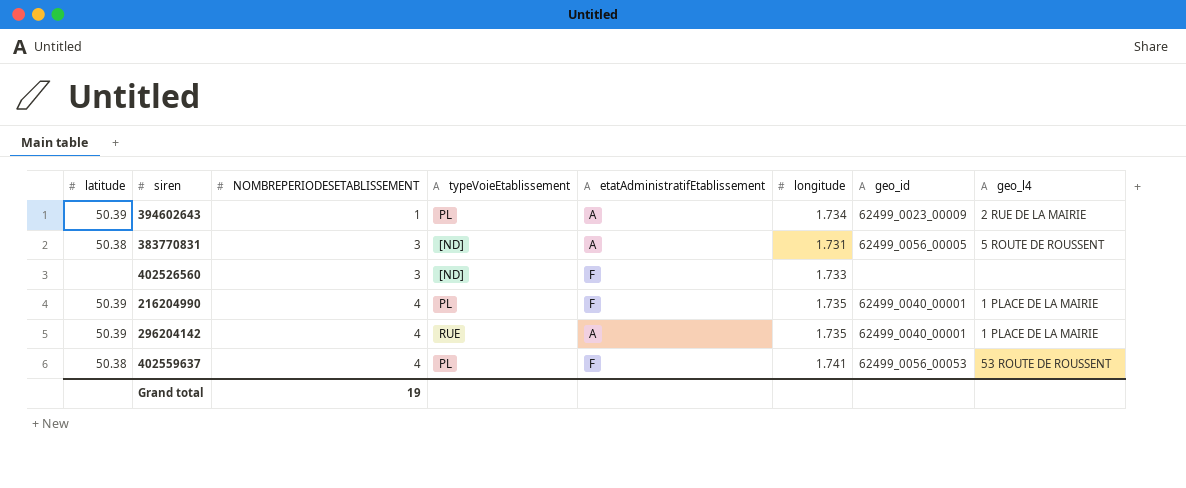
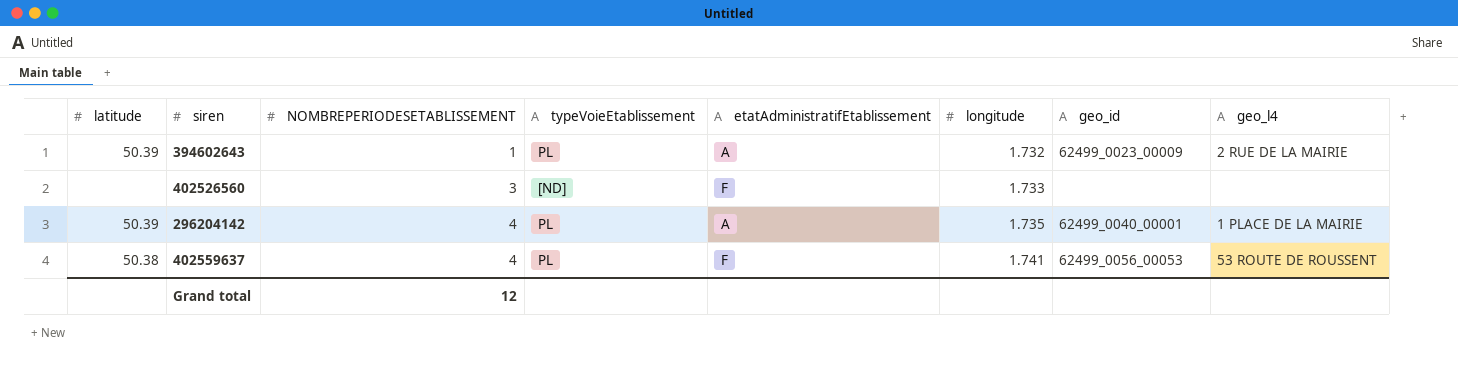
row 383770831: 50.38 | 3 | [ND] | A | 1.731 | 62499_0056_00005 | 5 ROUTE DE ROUSSENT -> none
row 216204990: 50.39 | 4 | PL | F | 1.735 | 62499_0040_00001 | 1 PLACE DE LA MAIRIE -> none
394602643 | longitude: 1.734 -> 1.732
296204142 | typeVoieEtablissement: RUE -> PL
Grand total | NOMBREPERIODESETABLISSEMENT: 19 -> 12

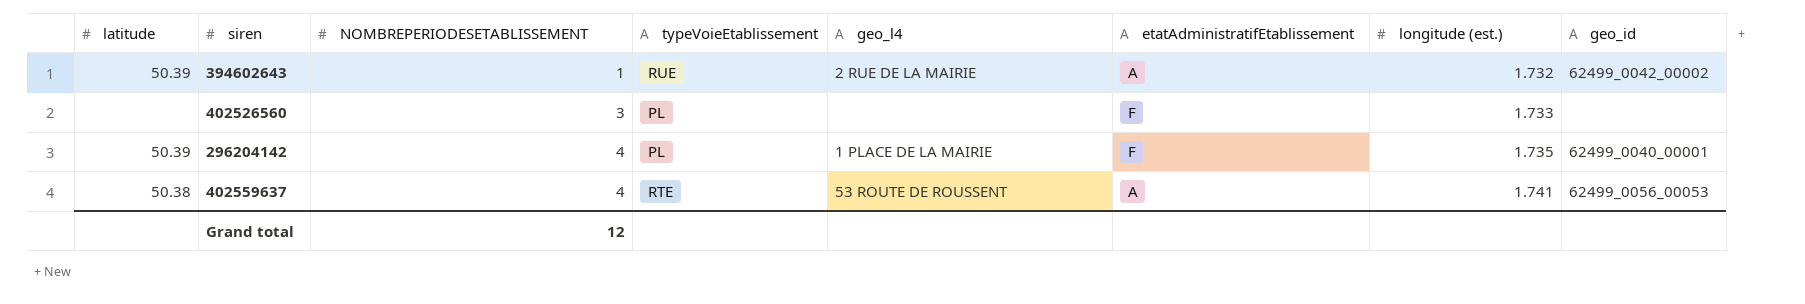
column geo_l4 | position: 8 -> 5
column name: longitude -> longitude (est.)
394602643 | typeVoieEtablissement: PL -> RUE
394602643 | geo_id: 62499_0023_00009 -> 62499_0042_00002
402526560 | typeVoieEtablissement: [ND] -> PL
296204142 | etatAdministratifEtablissement: A -> F
402559637 | typeVoieEtablissement: PL -> RTE
402559637 | etatAdministratifEtablissement: F -> A

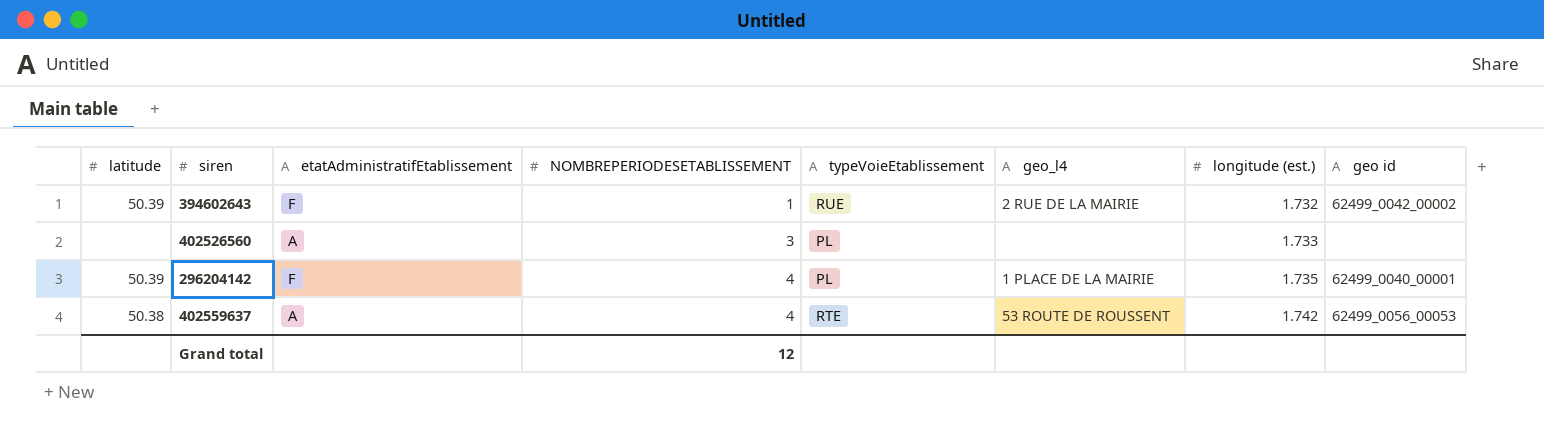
column etatAdministratifEtablissement | position: 6 -> 3
column name: geo_id -> geo id
394602643 | etatAdministratifEtablissement: A -> F
402526560 | etatAdministratifEtablissement: F -> A
402559637 | longitude (est.): 1.741 -> 1.742

